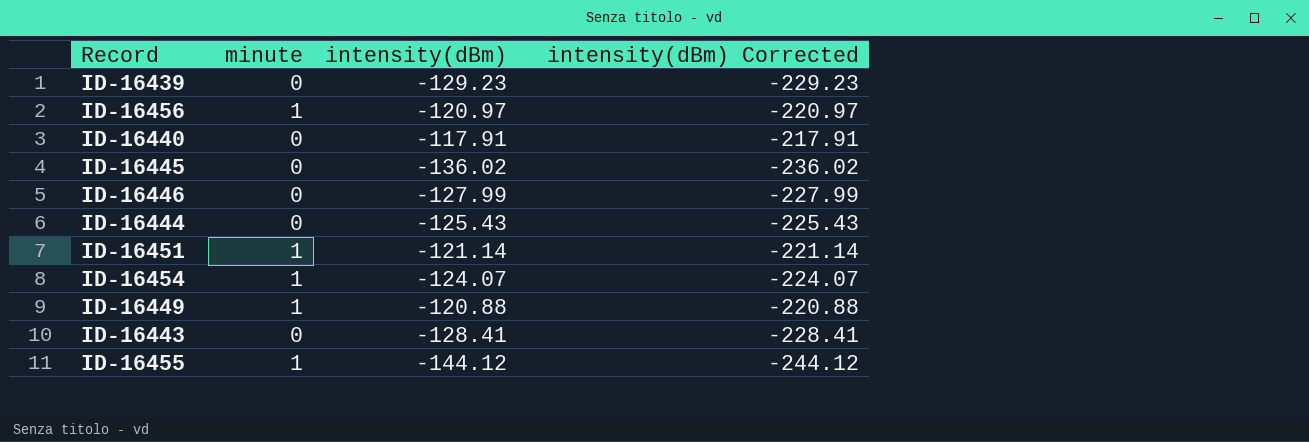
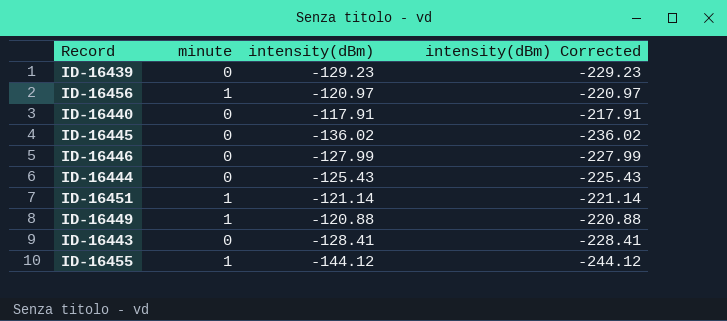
row ID-16454: 1 | -124.07 | -224.07 -> none

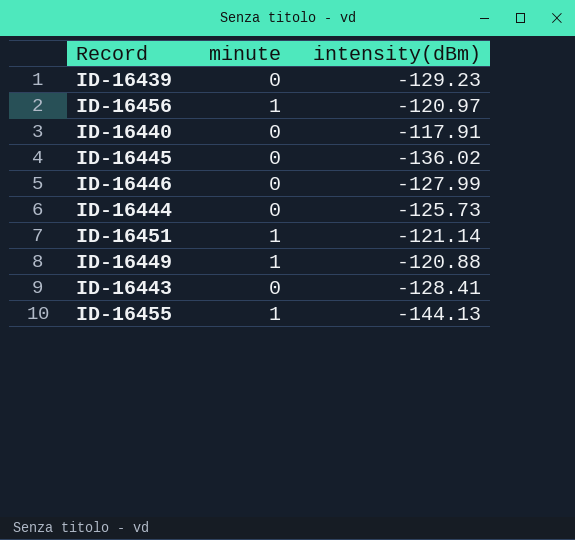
column intensity(dBm) Corrected | formula: [intensity(dBm)] - 100 -> none
ID-16444 | intensity(dBm): -125.43 -> -125.73
ID-16455 | intensity(dBm): -144.12 -> -144.13

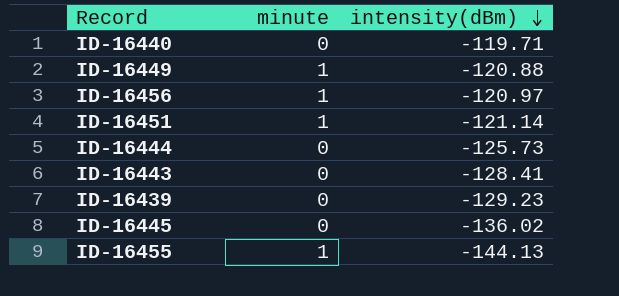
row order: none -> intensity(dBm) descending
row ID-16446: 0 | -127.99 -> none
ID-16440 | intensity(dBm): -117.91 -> -119.71

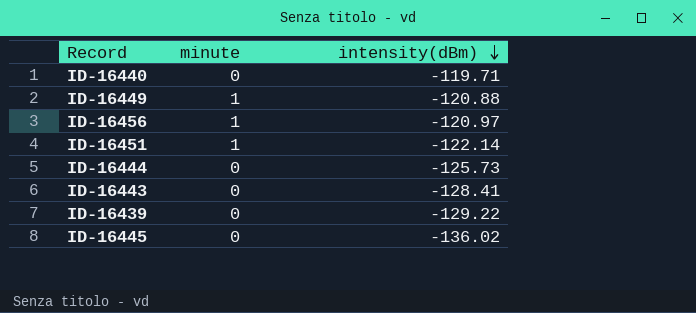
row ID-16455: 1 | -144.13 -> none
ID-16451 | intensity(dBm): -121.14 -> -122.14
ID-16439 | intensity(dBm): -129.23 -> -129.22

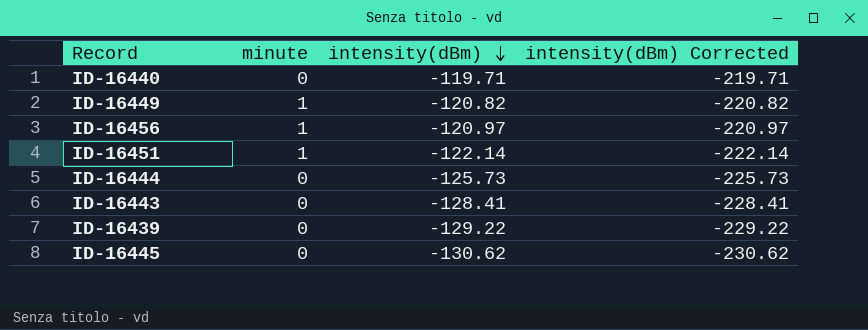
column intensity(dBm) Corrected | formula: none -> [intensity(dBm)] - 100
ID-16449 | intensity(dBm): -120.88 -> -120.82
ID-16445 | intensity(dBm): -136.02 -> -130.62

